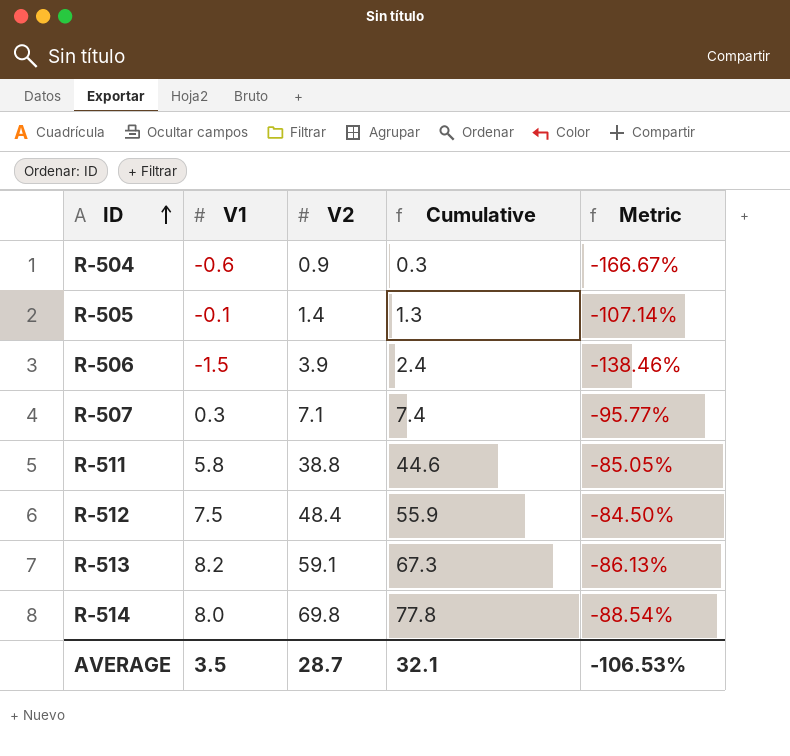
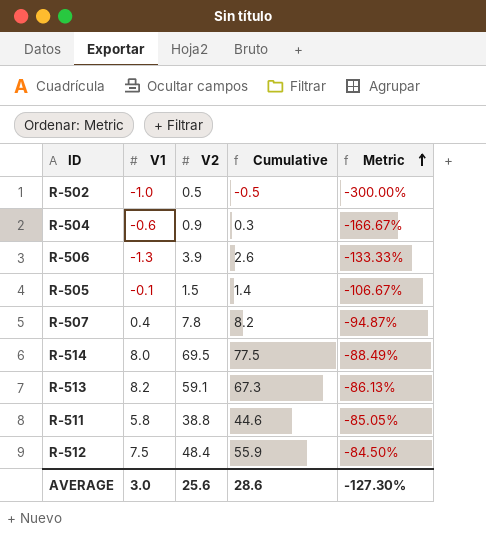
row order: ID ascending -> Metric ascending
row R-502: none -> -1.0 | 0.5 | -0.5 | -300.00%
R-506 | V1: -1.5 -> -1.3
R-506 | Cumulative: 2.4 -> 2.6
R-506 | Metric: -138.46% -> -133.33%
R-505 | V2: 1.4 -> 1.5
R-505 | Cumulative: 1.3 -> 1.4
R-505 | Metric: -107.14% -> -106.67%
R-507 | V1: 0.3 -> 0.4
R-507 | V2: 7.1 -> 7.8
R-507 | Cumulative: 7.4 -> 8.2
R-507 | Metric: -95.77% -> -94.87%
R-514 | V2: 69.8 -> 69.5
R-514 | Cumulative: 77.8 -> 77.5
R-514 | Metric: -88.54% -> -88.49%
AVERAGE | V1: 3.5 -> 3.0
AVERAGE | V2: 28.7 -> 25.6
AVERAGE | Cumulative: 32.1 -> 28.6
AVERAGE | Metric: -106.53% -> -127.30%

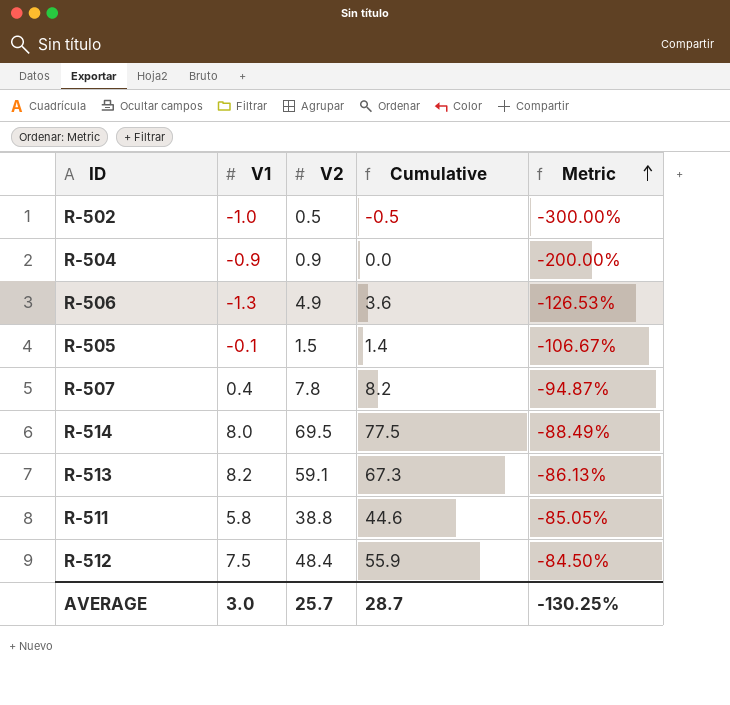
R-504 | V1: -0.6 -> -0.9
R-504 | Cumulative: 0.3 -> 0.0
R-504 | Metric: -166.67% -> -200.00%
R-506 | V2: 3.9 -> 4.9
R-506 | Cumulative: 2.6 -> 3.6
R-506 | Metric: -133.33% -> -126.53%
AVERAGE | V2: 25.6 -> 25.7
AVERAGE | Cumulative: 28.6 -> 28.7
AVERAGE | Metric: -127.30% -> -130.25%

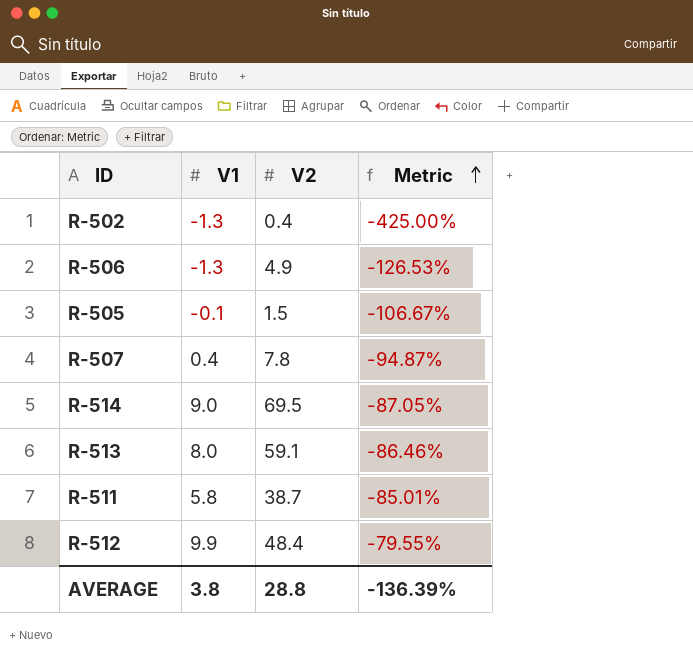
column Cumulative | formula: [V1] + [V2] -> none
row R-504: -0.9 | 0.9 | 0.0 | -200.00% -> none
R-502 | V1: -1.0 -> -1.3
R-502 | V2: 0.5 -> 0.4
R-502 | Metric: -300.00% -> -425.00%
R-514 | V1: 8.0 -> 9.0
R-514 | Metric: -88.49% -> -87.05%
R-513 | V1: 8.2 -> 8.0
R-513 | Metric: -86.13% -> -86.46%
R-511 | V2: 38.8 -> 38.7
R-511 | Metric: -85.05% -> -85.01%
R-512 | V1: 7.5 -> 9.9
R-512 | Metric: -84.50% -> -79.55%
AVERAGE | V1: 3.0 -> 3.8
AVERAGE | V2: 25.7 -> 28.8
AVERAGE | Metric: -130.25% -> -136.39%

